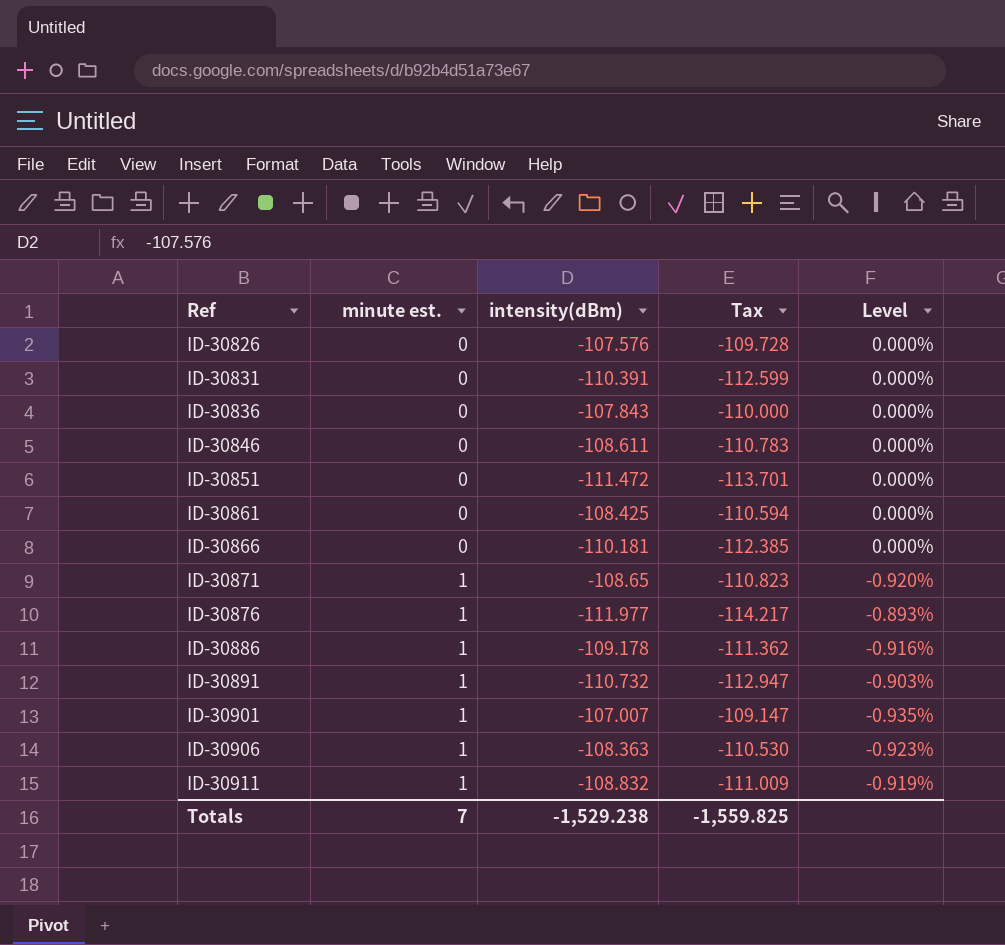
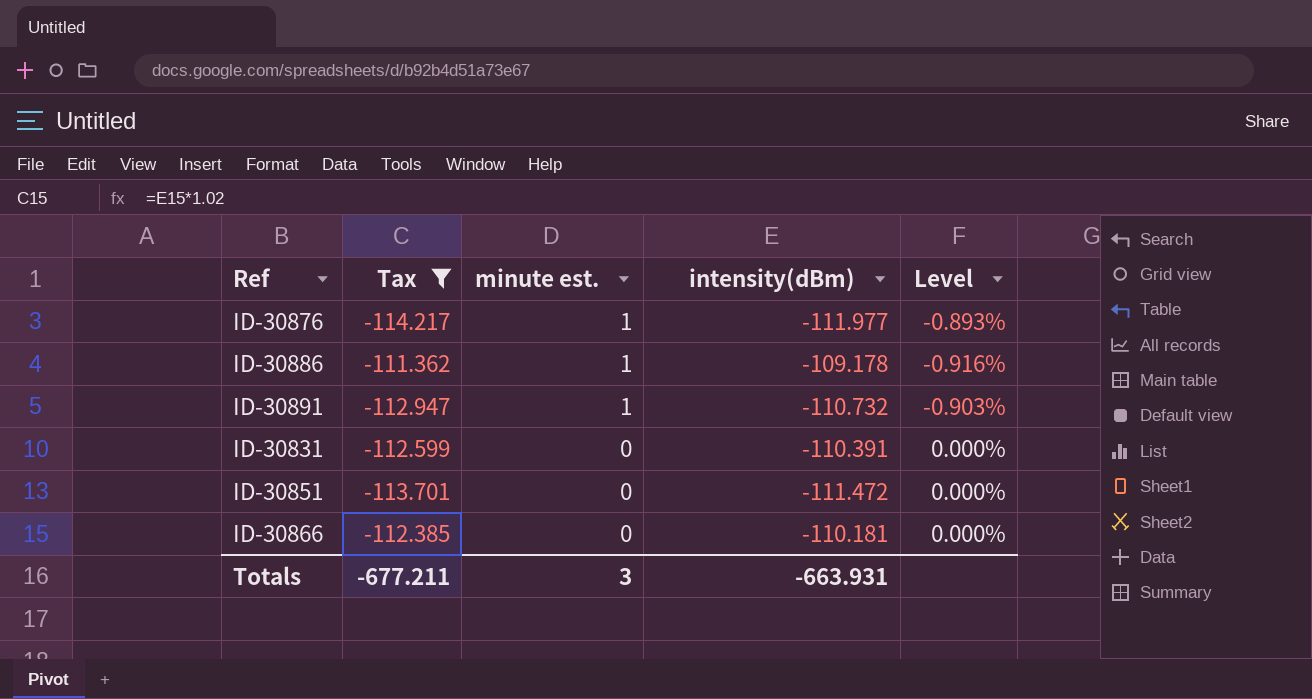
filter: none -> Tax <= -111.362
row order: Ref ascending -> minute est. descending
column Tax | position: 4 -> 2
Totals | Tax: -1,559.825 -> -677.211
Totals | minute est.: 7 -> 3
Totals | intensity(dBm): -1,529.238 -> -663.931

